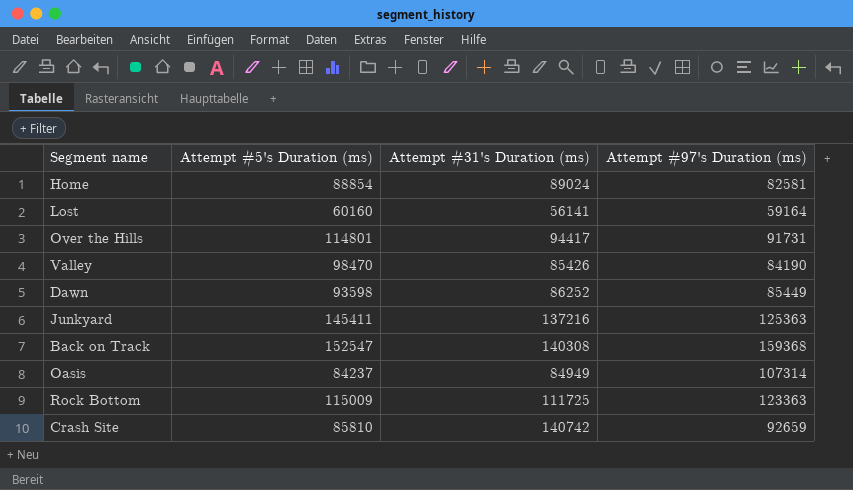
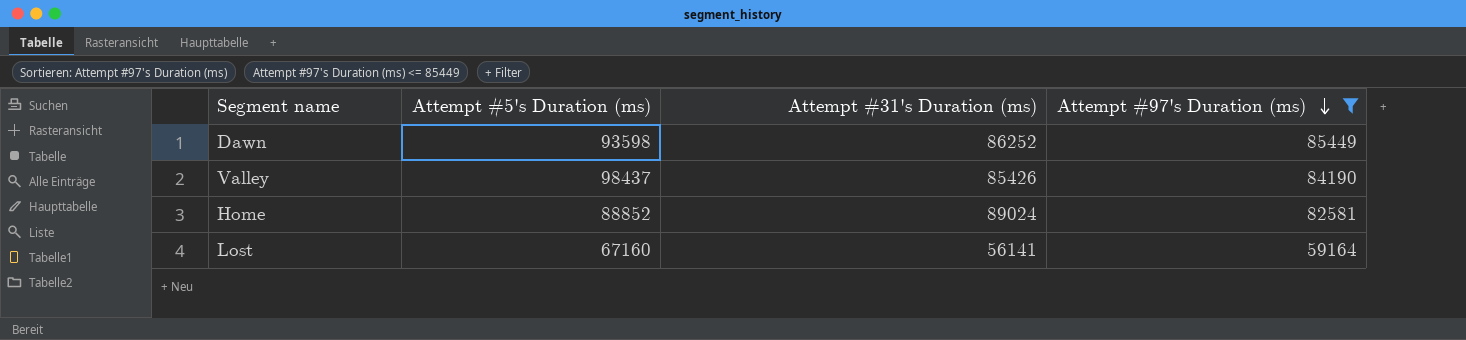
filter: none -> Attempt #97's Duration (ms) <= 85449
row order: none -> Attempt #97's Duration (ms) descending
Valley | Attempt #5's Duration (ms): 98470 -> 98437
Home | Attempt #5's Duration (ms): 88854 -> 88852
Lost | Attempt #5's Duration (ms): 60160 -> 67160

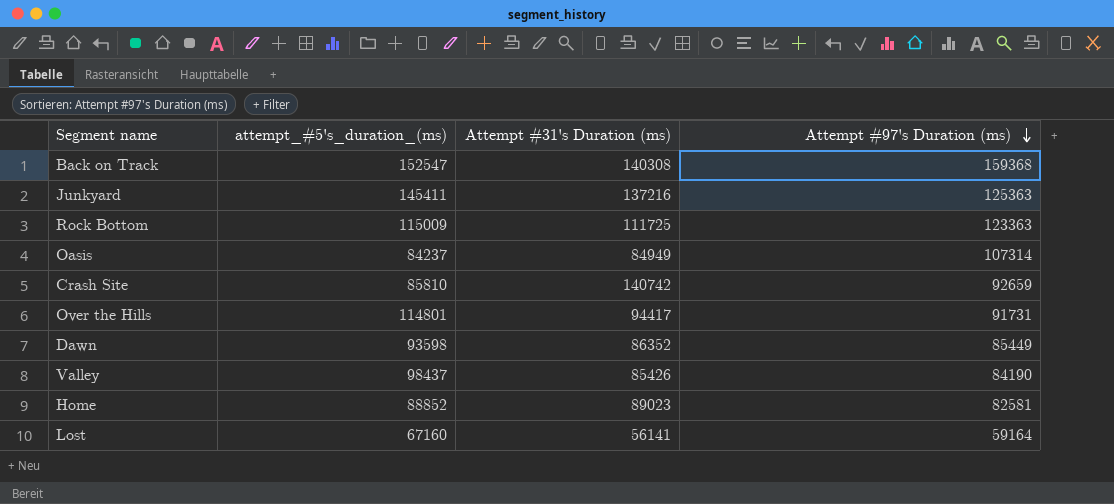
filter: Attempt #97's Duration (ms) <= 85449 -> none
column name: Attempt #5's Duration (ms) -> attempt_#5's_duration_(ms)
Dawn | Attempt #31's Duration (ms): 86252 -> 86352
Home | Attempt #31's Duration (ms): 89024 -> 89023

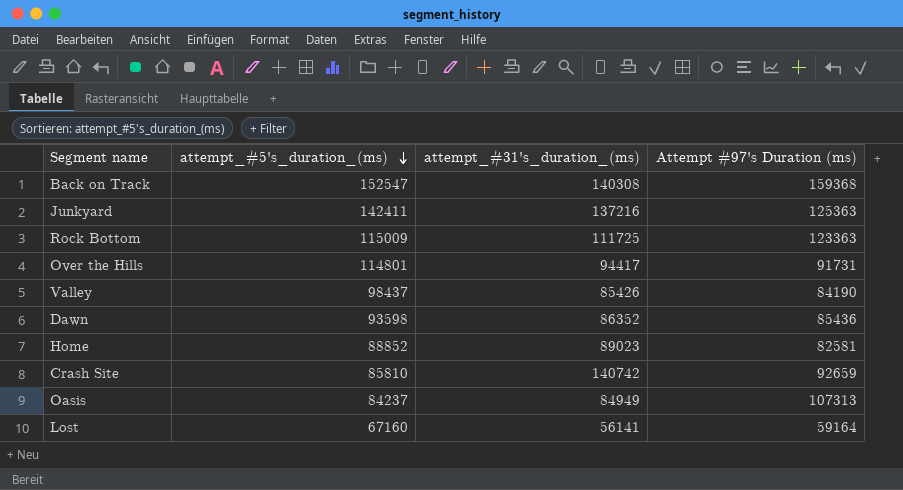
row order: Attempt #97's Duration (ms) descending -> attempt_#5's_duration_(ms) descending
column name: Attempt #31's Duration (ms) -> attempt_#31's_duration_(ms)
Junkyard | attempt_#5's_duration_(ms): 145411 -> 142411
Dawn | Attempt #97's Duration (ms): 85449 -> 85436
Oasis | Attempt #97's Duration (ms): 107314 -> 107313

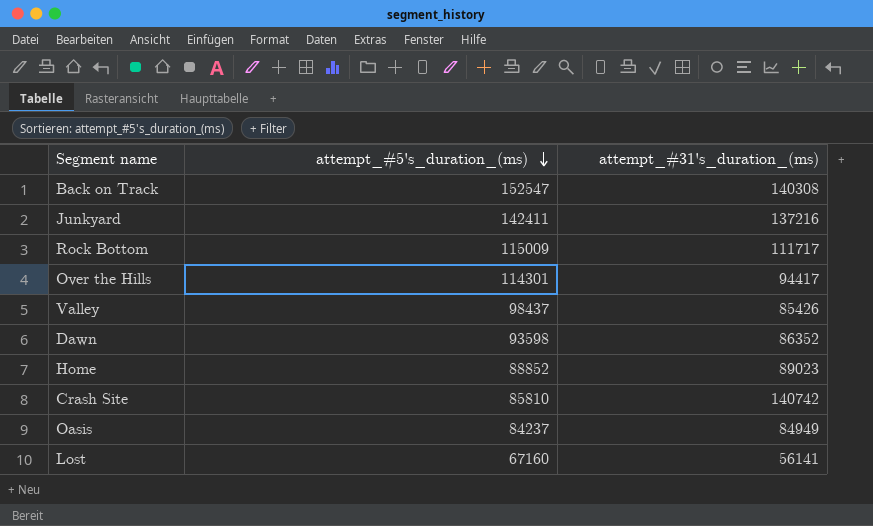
column Attempt #97's Duration (ms) | position: 4 -> none
Rock Bottom | attempt_#31's_duration_(ms): 111725 -> 111717
Over the Hills | attempt_#5's_duration_(ms): 114801 -> 114301

